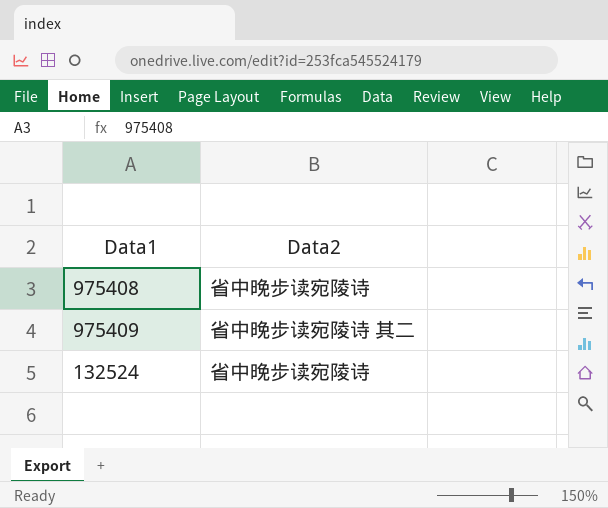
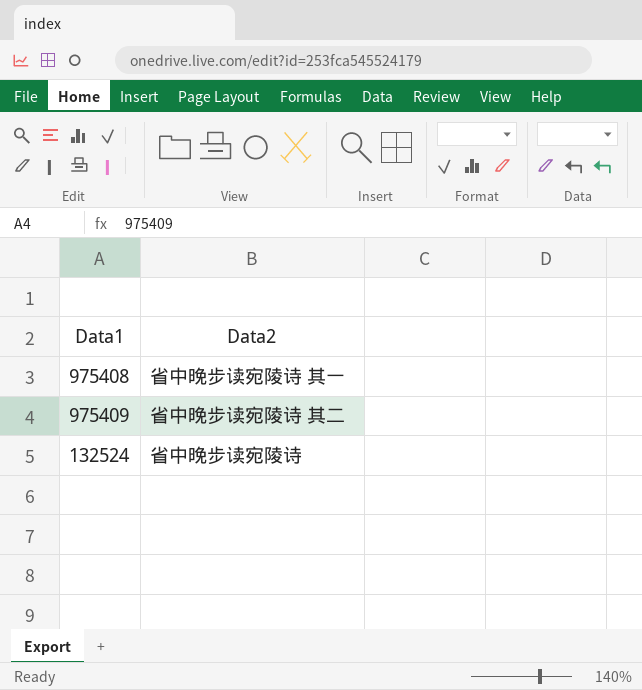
975408 | Data2: 省中晚步读宛陵诗 -> 省中晚步读宛陵诗 其一

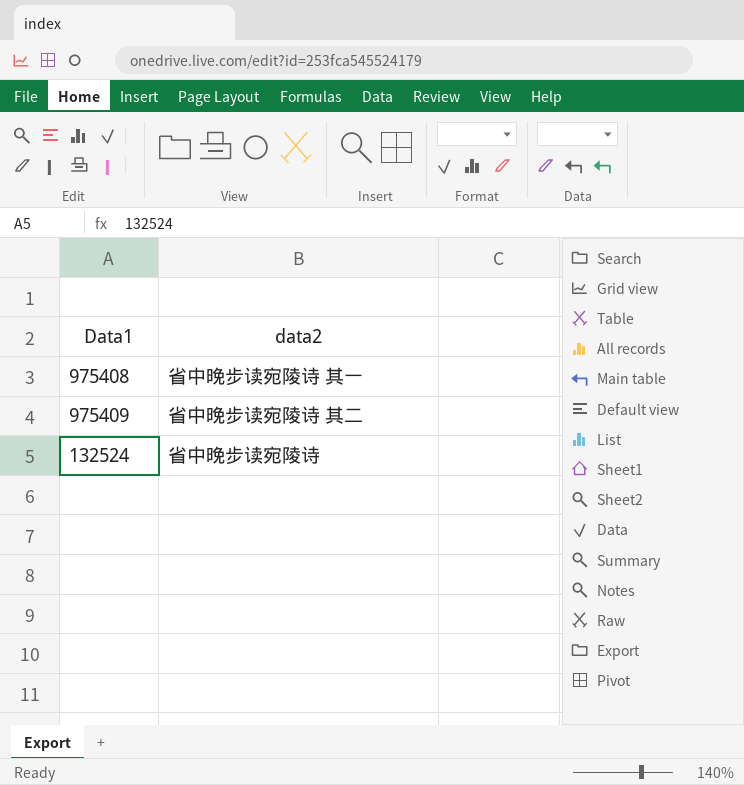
column name: Data2 -> data2

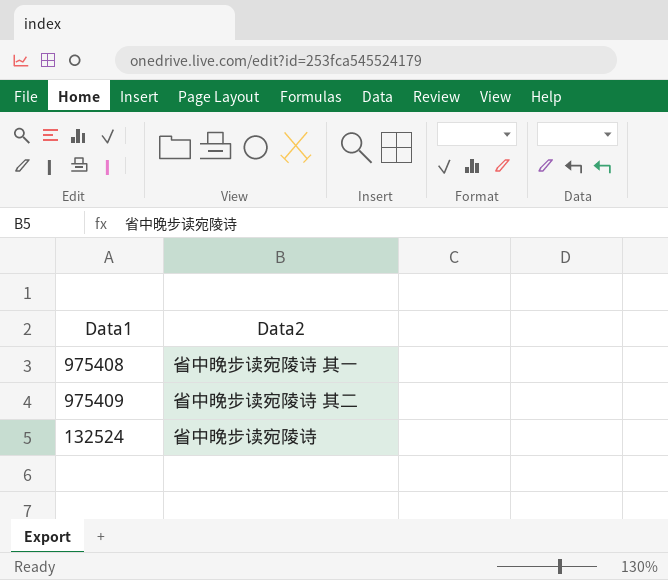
column name: data2 -> Data2

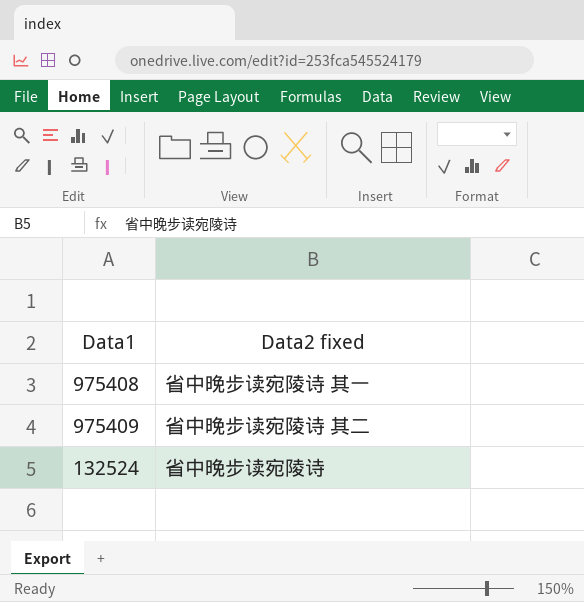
column name: Data2 -> Data2 fixed

